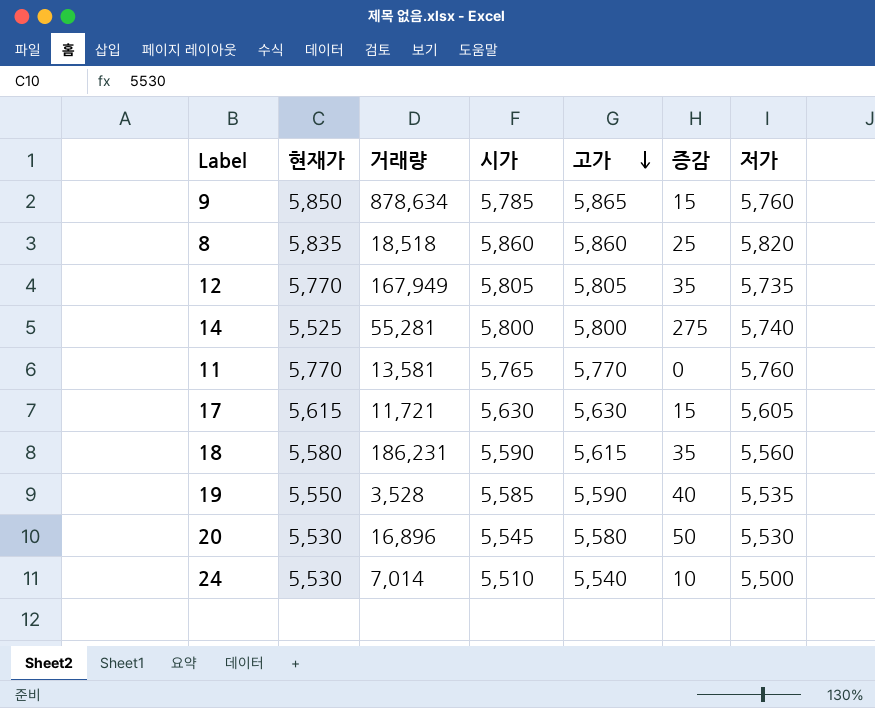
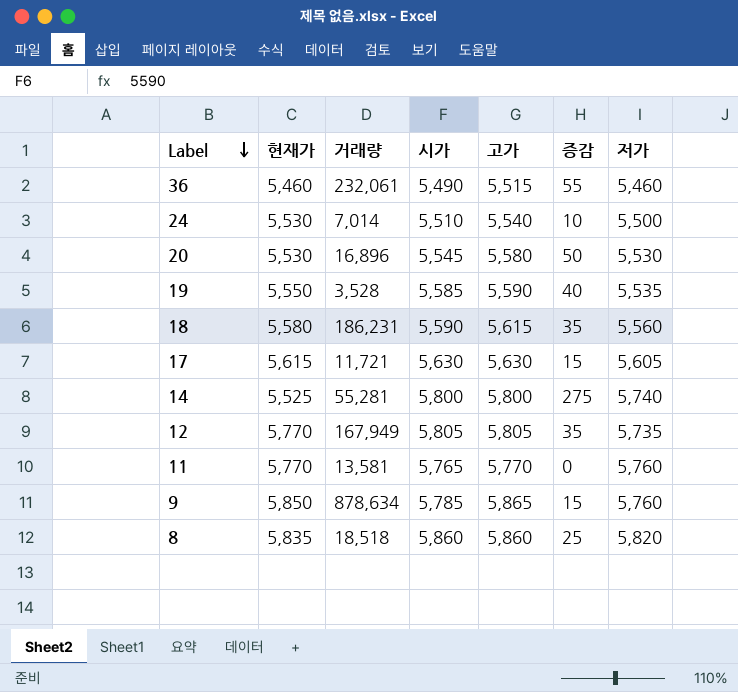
row order: 고가 descending -> Label descending
row 36: none -> 5,460 | 232,061 | 5,490 | 5,515 | 55 | 5,460

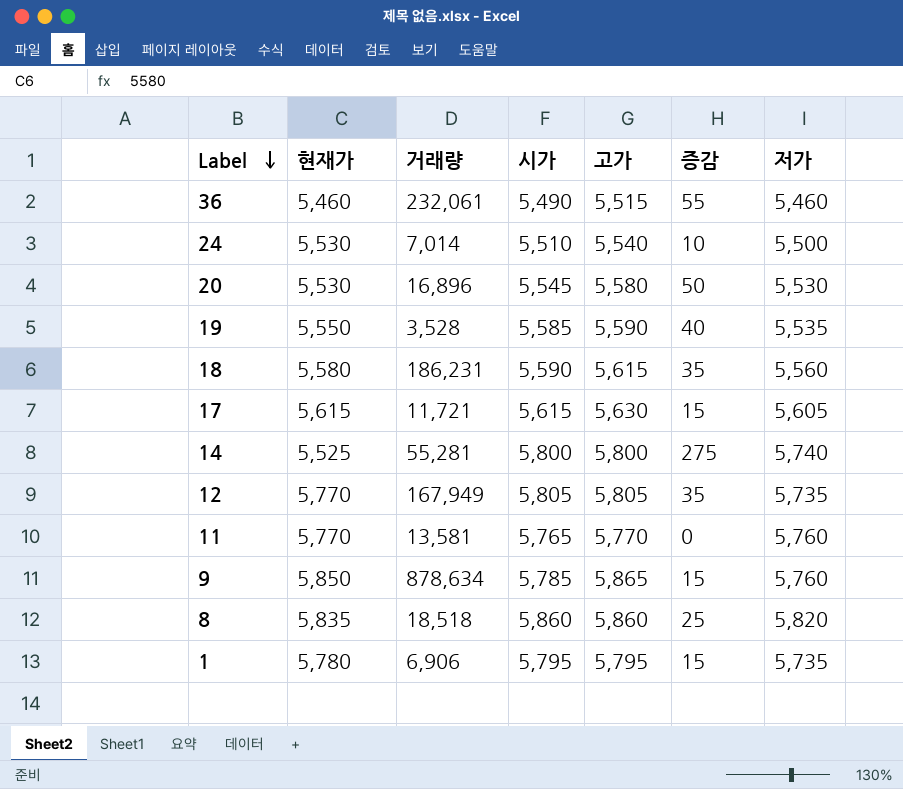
17 | 시가: 5,630 -> 5,615
row 1: none -> 5,780 | 6,906 | 5,795 | 5,795 | 15 | 5,735

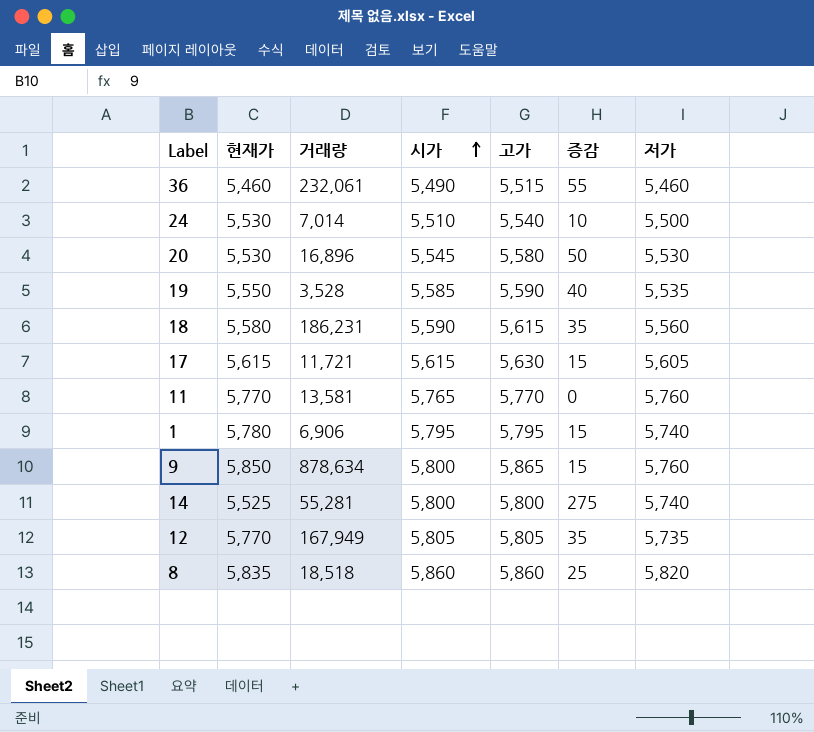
row order: Label descending -> 시가 ascending
1 | 저가: 5,735 -> 5,740
9 | 시가: 5,785 -> 5,800

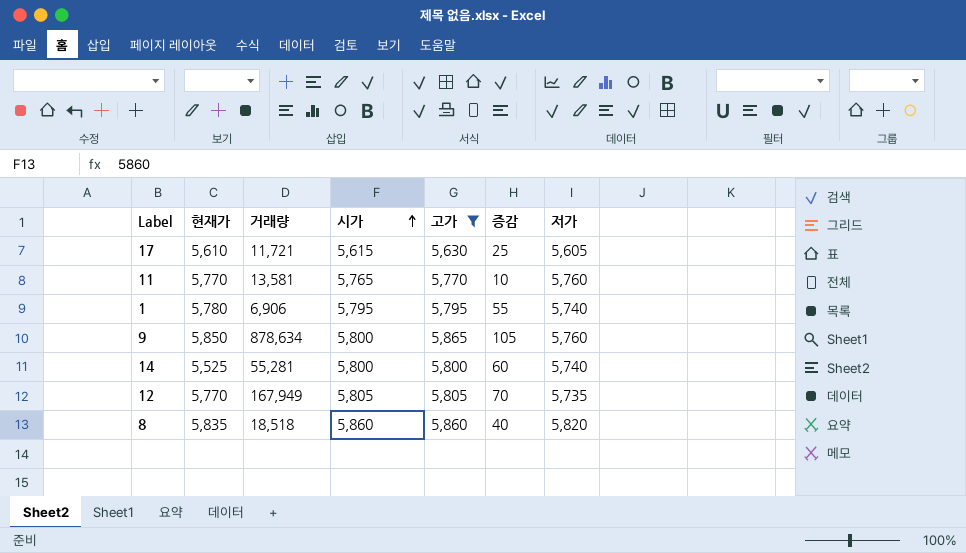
filter: none -> 고가 >= 5,630
column 증감 | formula: [고가] - [현재가] -> [고가] - [저가]
17 | 현재가: 5,615 -> 5,610

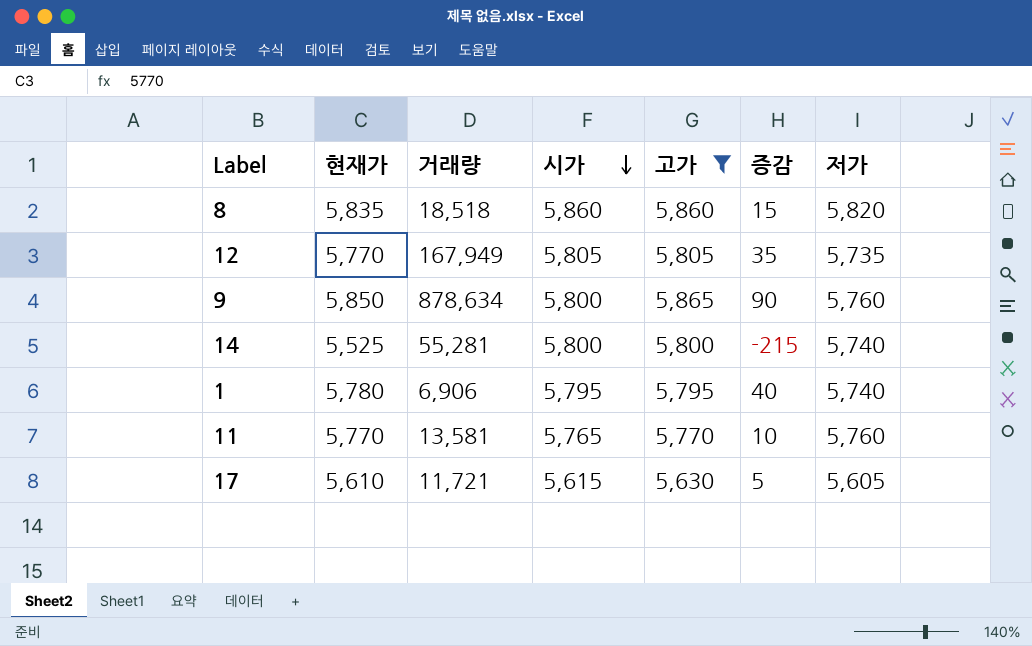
row order: 시가 ascending -> 시가 descending
column 증감 | formula: [고가] - [저가] -> [현재가] - [저가]

